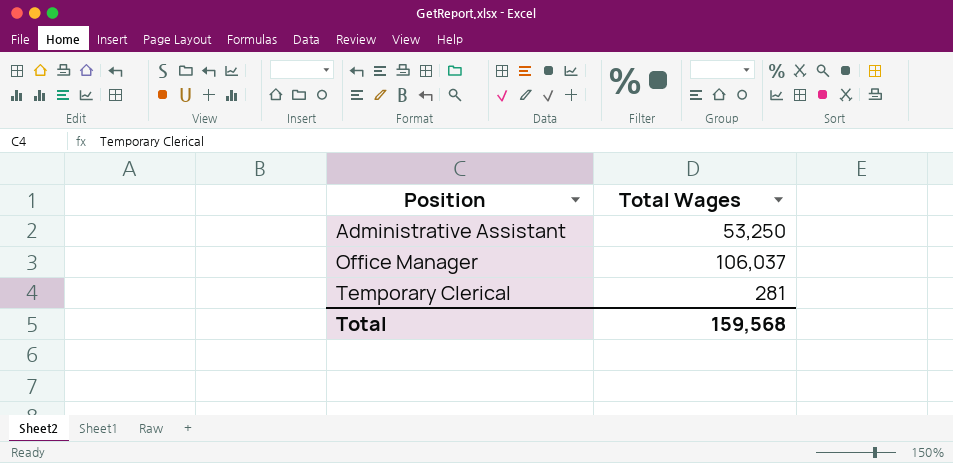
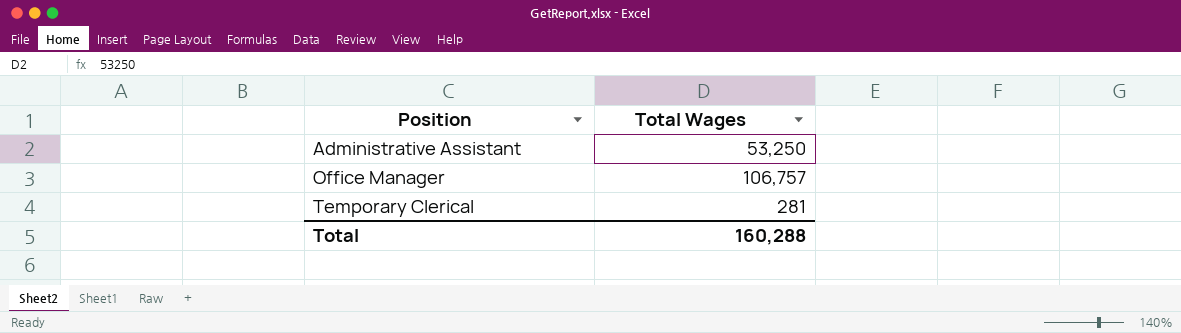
Office Manager | Total Wages: 106,037 -> 106,757
Total | Total Wages: 159,568 -> 160,288

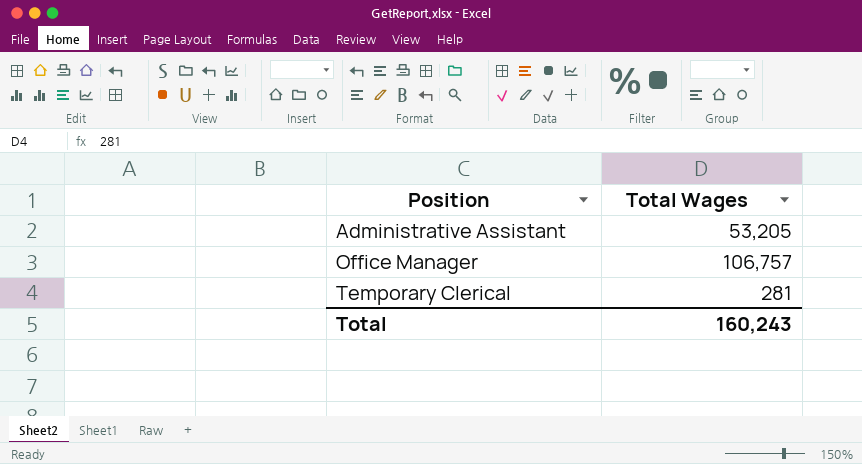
Administrative Assistant | Total Wages: 53,250 -> 53,205
Total | Total Wages: 160,288 -> 160,243

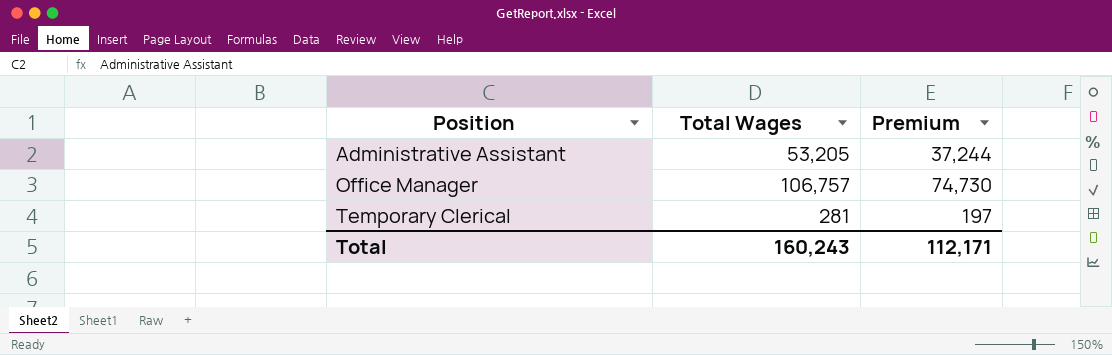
column Premium | formula: none -> [Total Wages] * 0.7

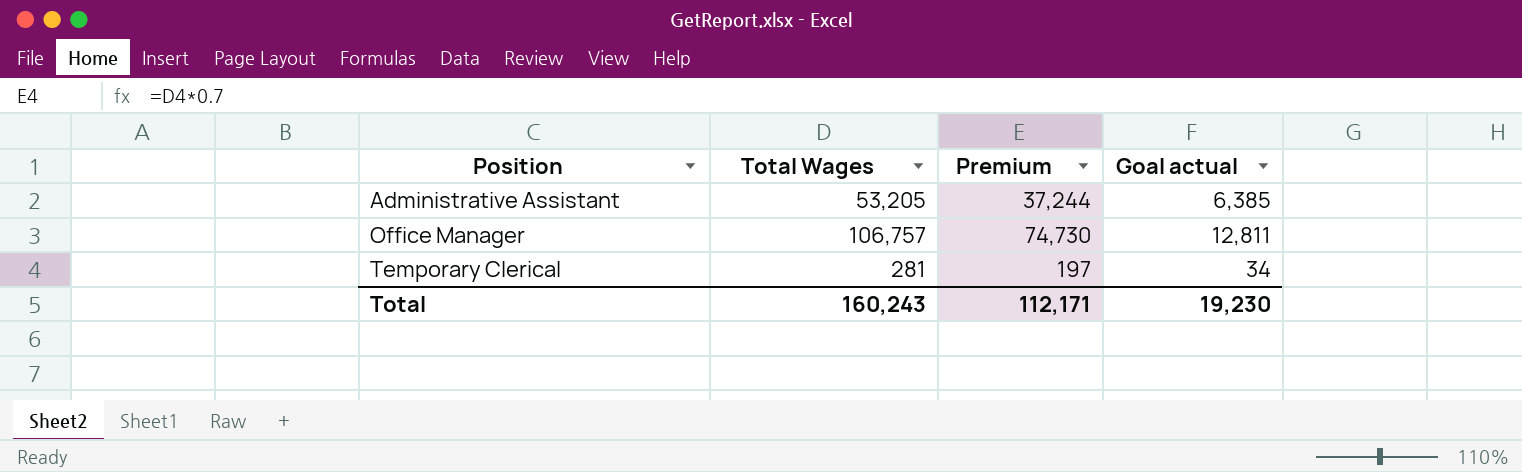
column Goal actual | formula: none -> [Total Wages] * 0.12

